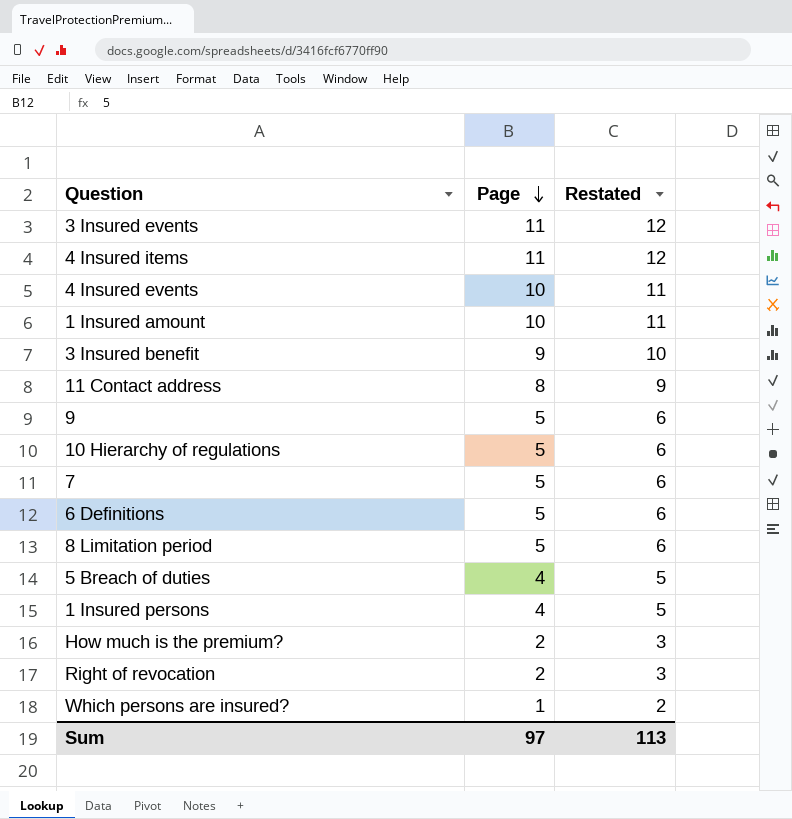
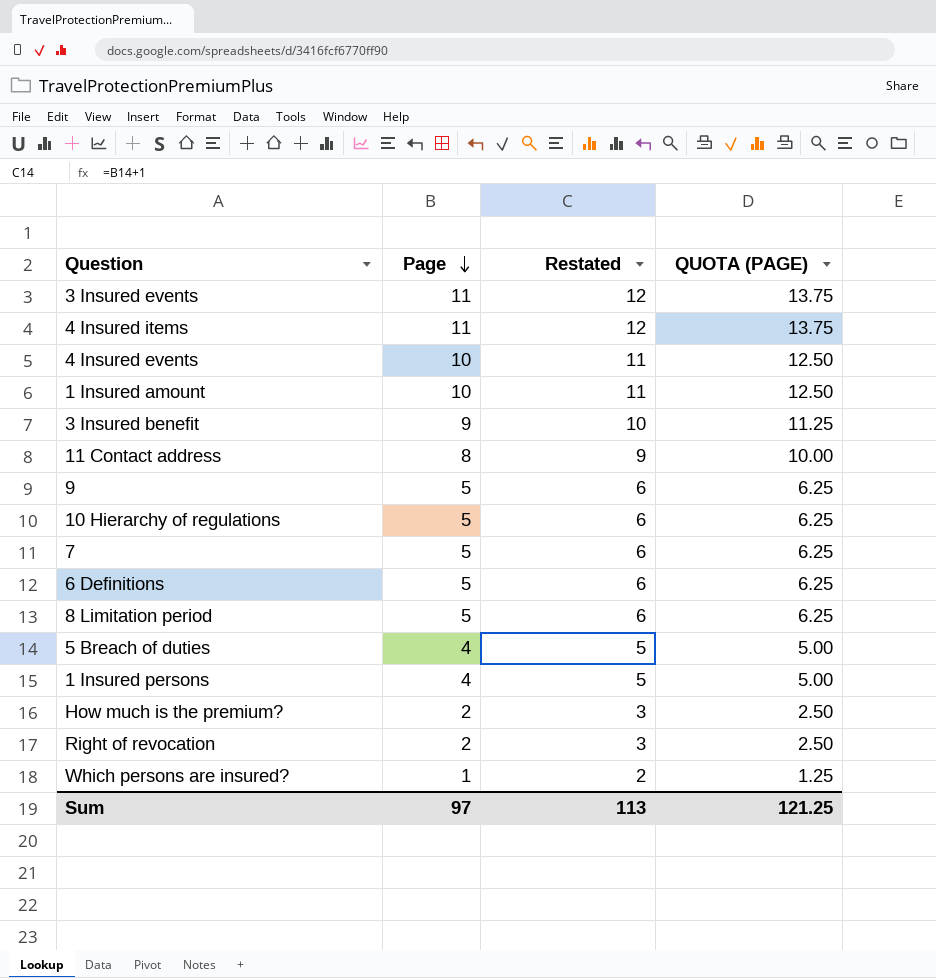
column QUOTA (PAGE) | formula: none -> [Page] * 1.25

